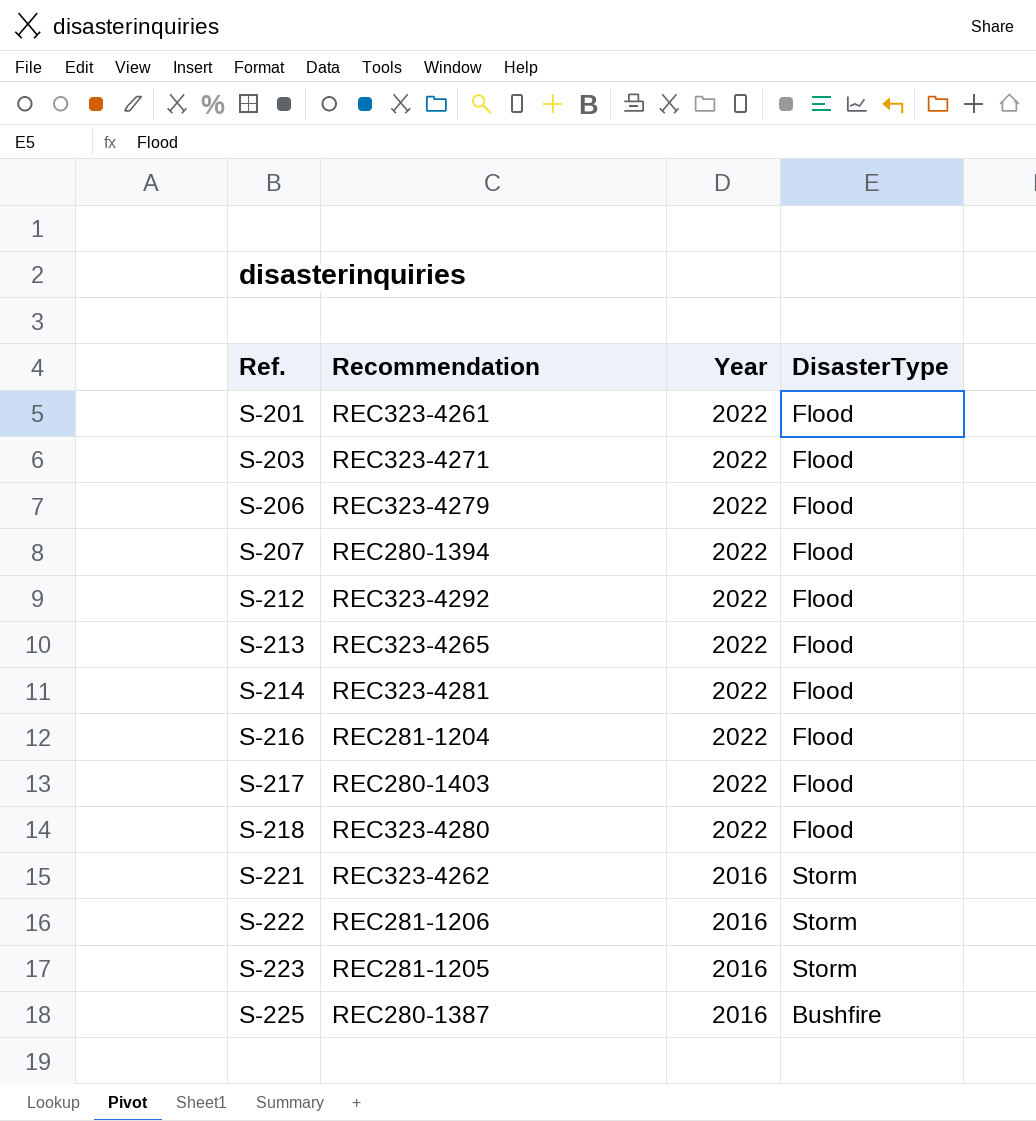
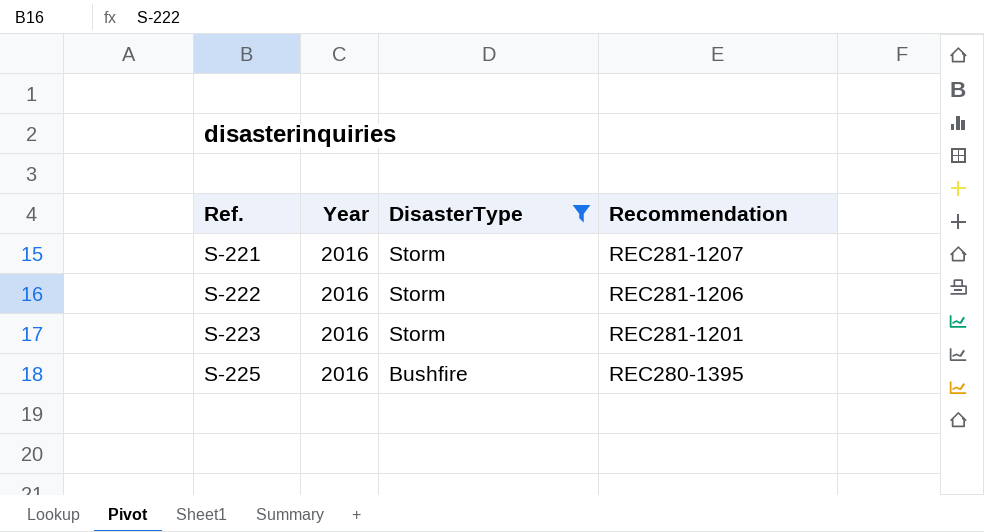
filter: none -> DisasterType != Flood
column Recommendation | position: 2 -> 4
S-221 | Recommendation: REC323-4262 -> REC281-1207
S-223 | Recommendation: REC281-1205 -> REC281-1201
S-225 | Recommendation: REC280-1387 -> REC280-1395

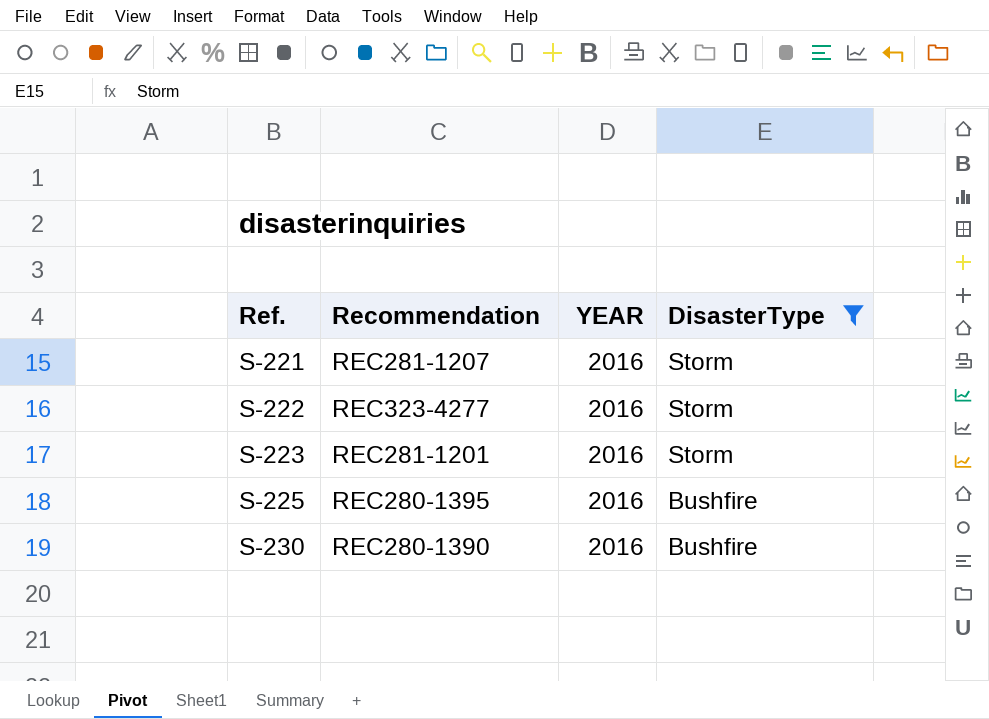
column Recommendation | position: 4 -> 2
column name: Year -> YEAR
S-222 | Recommendation: REC281-1206 -> REC323-4277
row S-230: none -> REC280-1390 | 2016 | Bushfire

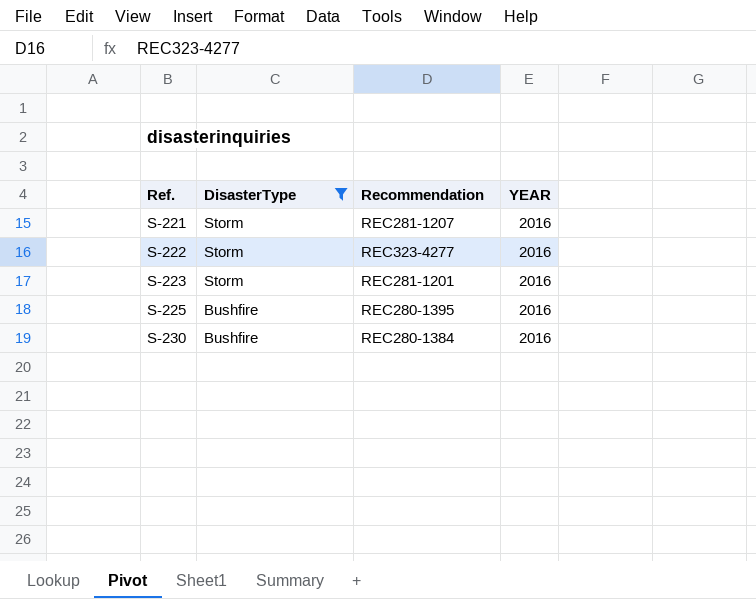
column DisasterType | position: 4 -> 2
S-230 | Recommendation: REC280-1390 -> REC280-1384

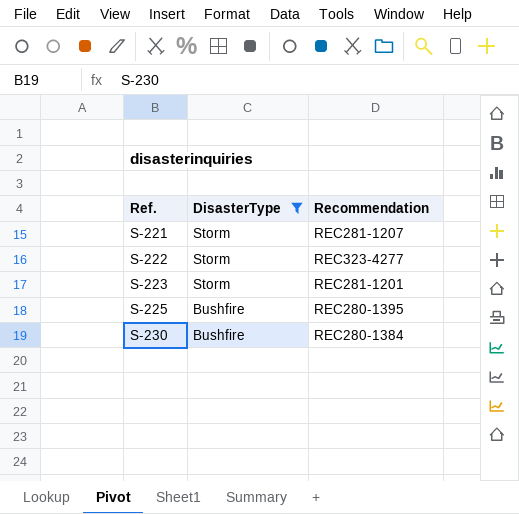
column YEAR | position: 4 -> none

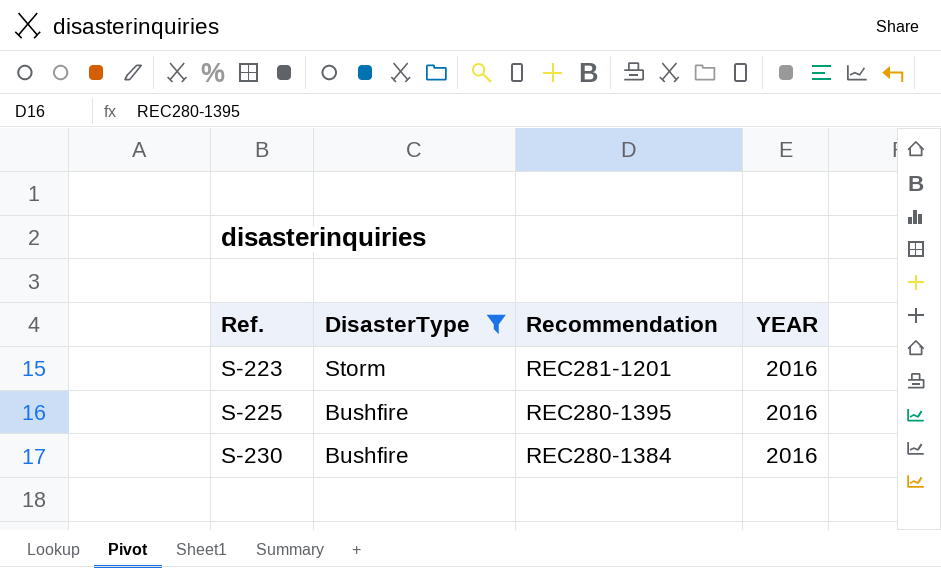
column YEAR | position: none -> 4
row S-221: Storm | REC281-1207 -> none
row S-222: Storm | REC323-4277 -> none

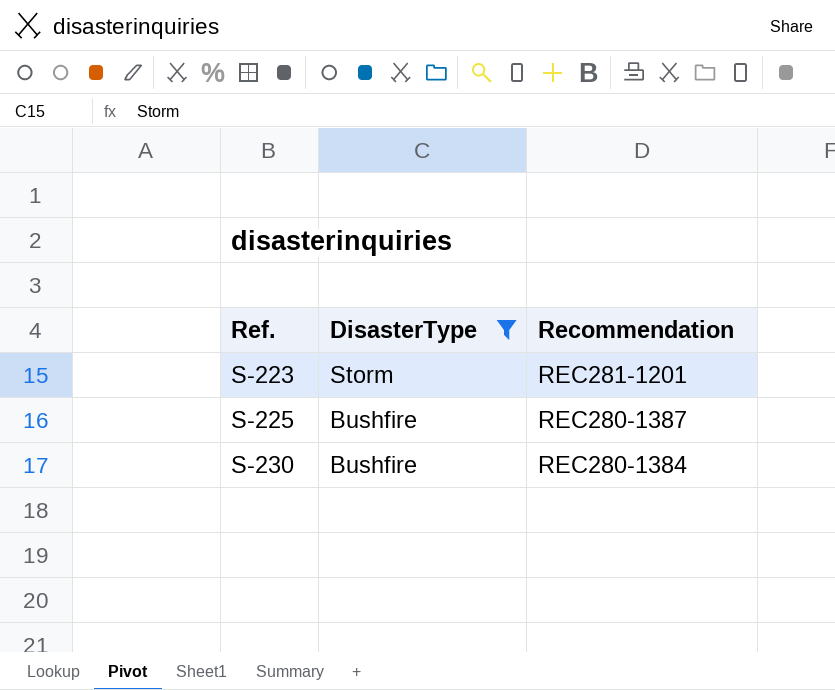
column YEAR | position: 4 -> none
S-225 | Recommendation: REC280-1395 -> REC280-1387

